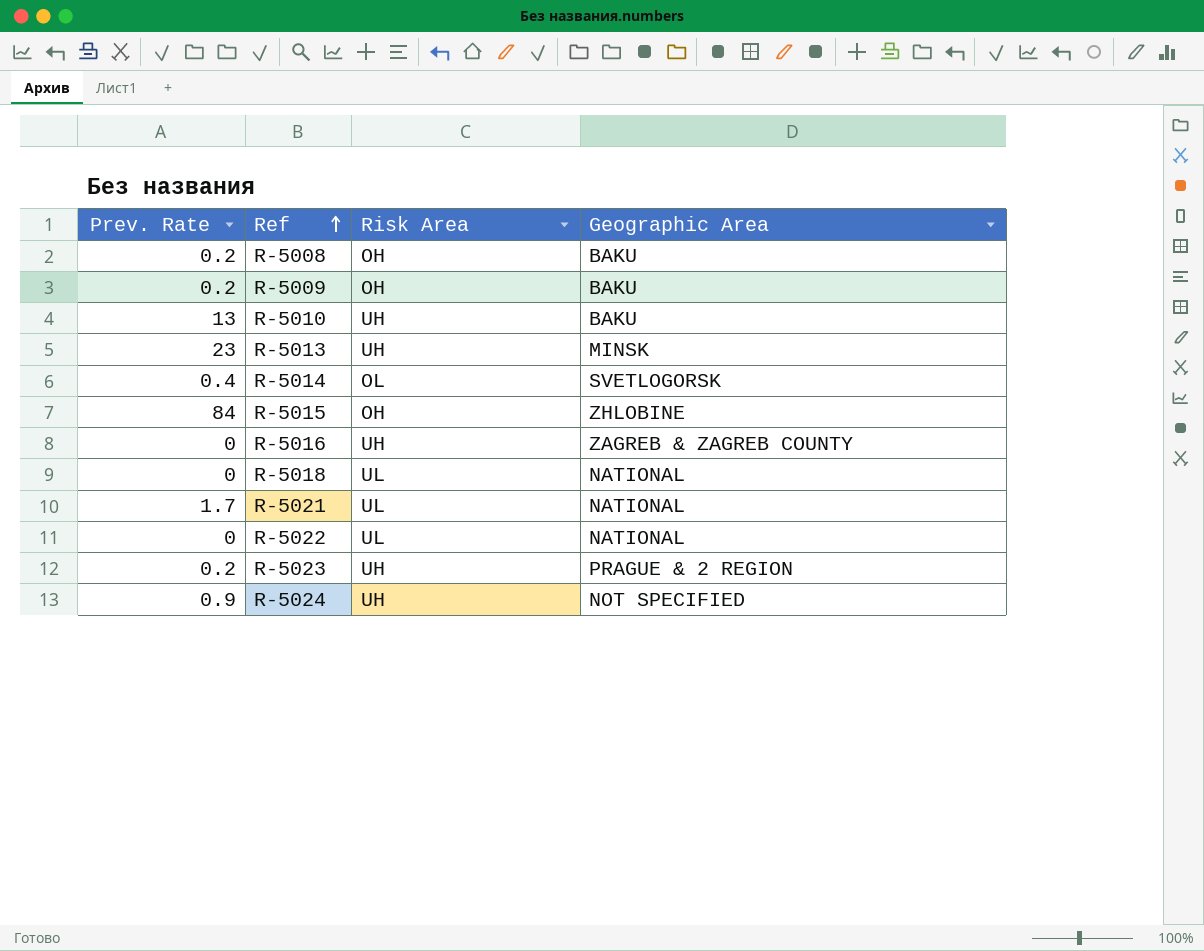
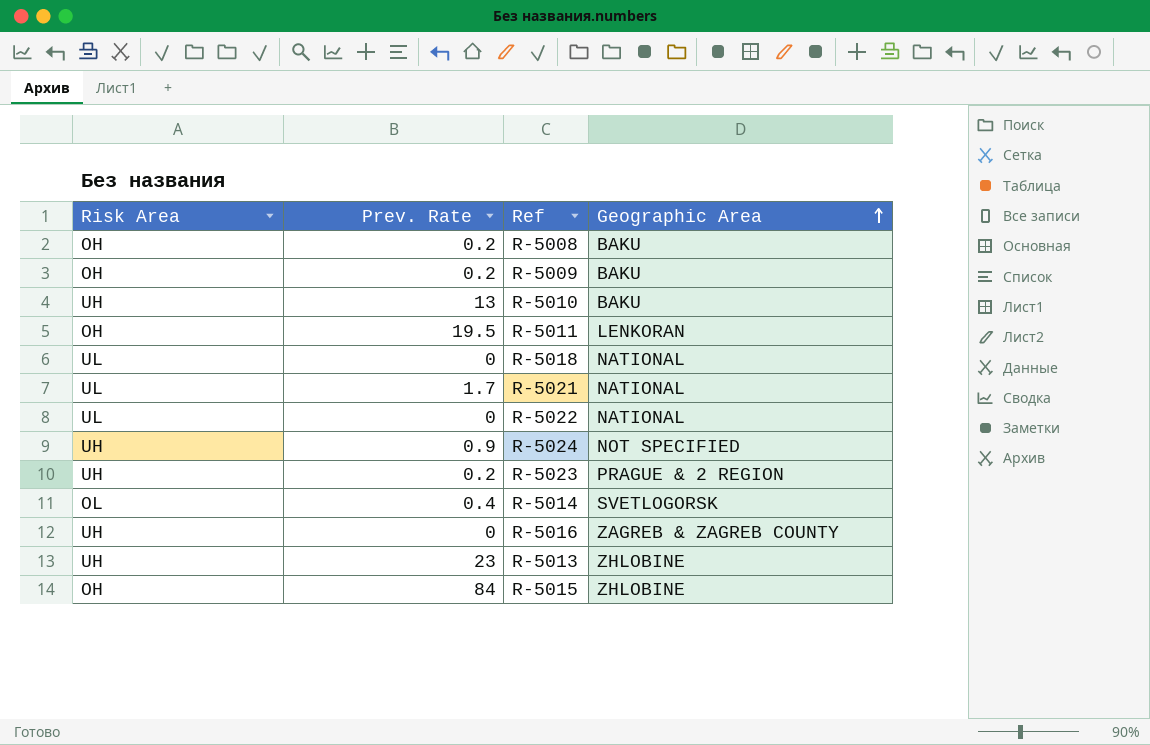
row order: Ref ascending -> Geographic Area ascending
column Risk Area | position: 3 -> 1
row R-5011: none -> OH | 19.5 | LENKORAN
R-5013 | Geographic Area: MINSK -> ZHLOBINE

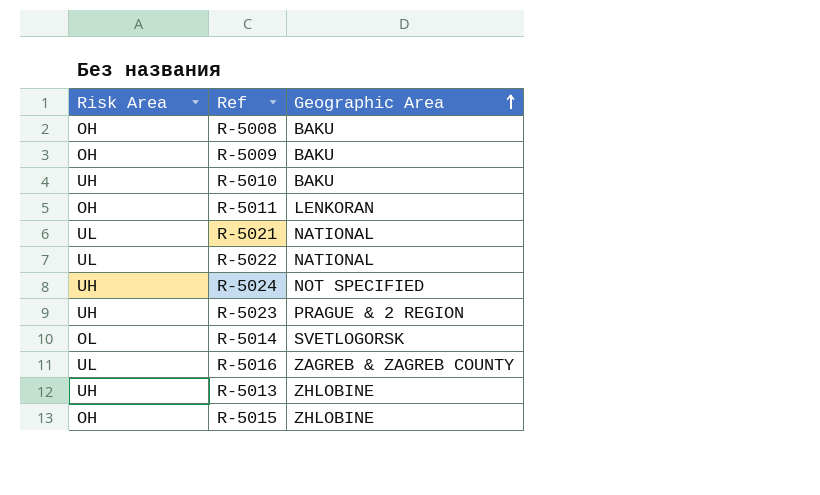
column Prev. Rate | position: 2 -> none
row R-5018: UL | 0 | NATIONAL -> none
R-5016 | Risk Area: UH -> UL

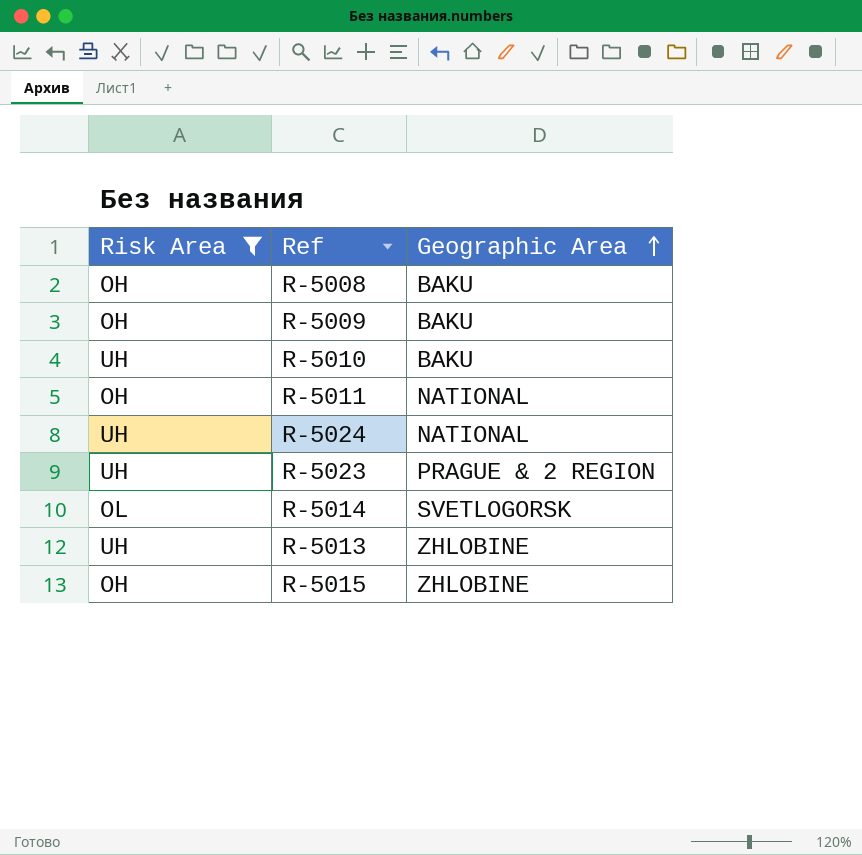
filter: none -> Risk Area != UL
R-5011 | Geographic Area: LENKORAN -> NATIONAL
R-5024 | Geographic Area: NOT SPECIFIED -> NATIONAL

